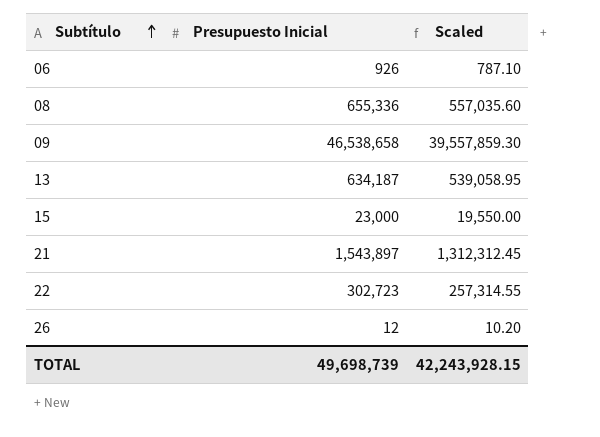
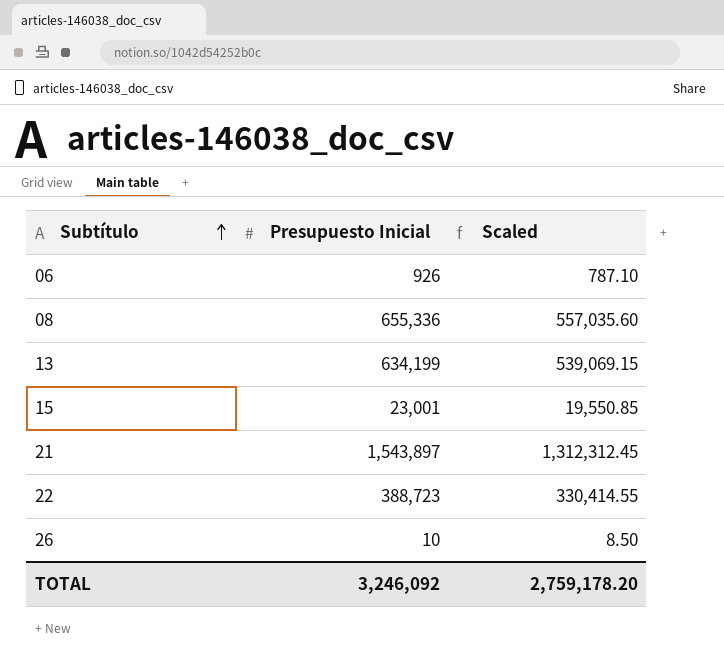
row 09: 46,538,658 | 39,557,859.30 -> none
13 | Presupuesto Inicial: 634,187 -> 634,199
13 | Scaled: 539,058.95 -> 539,069.15
15 | Presupuesto Inicial: 23,000 -> 23,001
15 | Scaled: 19,550.00 -> 19,550.85
22 | Presupuesto Inicial: 302,723 -> 388,723
22 | Scaled: 257,314.55 -> 330,414.55
26 | Presupuesto Inicial: 12 -> 10
26 | Scaled: 10.20 -> 8.50
TOTAL | Presupuesto Inicial: 49,698,739 -> 3,246,092
TOTAL | Scaled: 42,243,928.15 -> 2,759,178.20

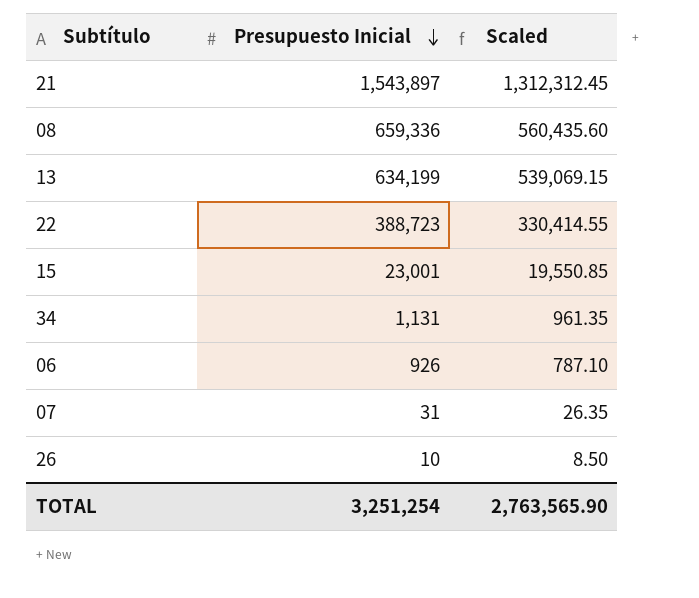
row order: Subtítulo ascending -> Presupuesto Inicial descending
08 | Presupuesto Inicial: 655,336 -> 659,336
08 | Scaled: 557,035.60 -> 560,435.60
row 34: none -> 1,131 | 961.35
row 07: none -> 31 | 26.35
TOTAL | Presupuesto Inicial: 3,246,092 -> 3,251,254
TOTAL | Scaled: 2,759,178.20 -> 2,763,565.90

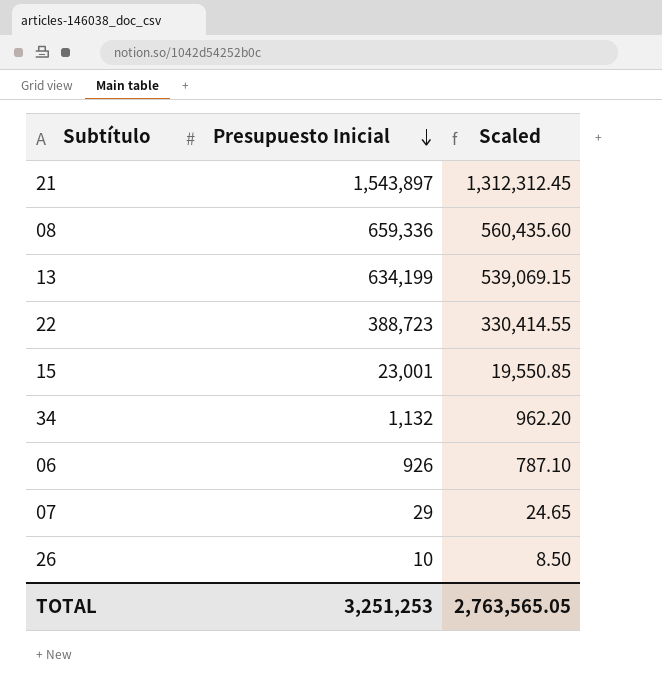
34 | Presupuesto Inicial: 1,131 -> 1,132
34 | Scaled: 961.35 -> 962.20
07 | Presupuesto Inicial: 31 -> 29
07 | Scaled: 26.35 -> 24.65
TOTAL | Presupuesto Inicial: 3,251,254 -> 3,251,253
TOTAL | Scaled: 2,763,565.90 -> 2,763,565.05

